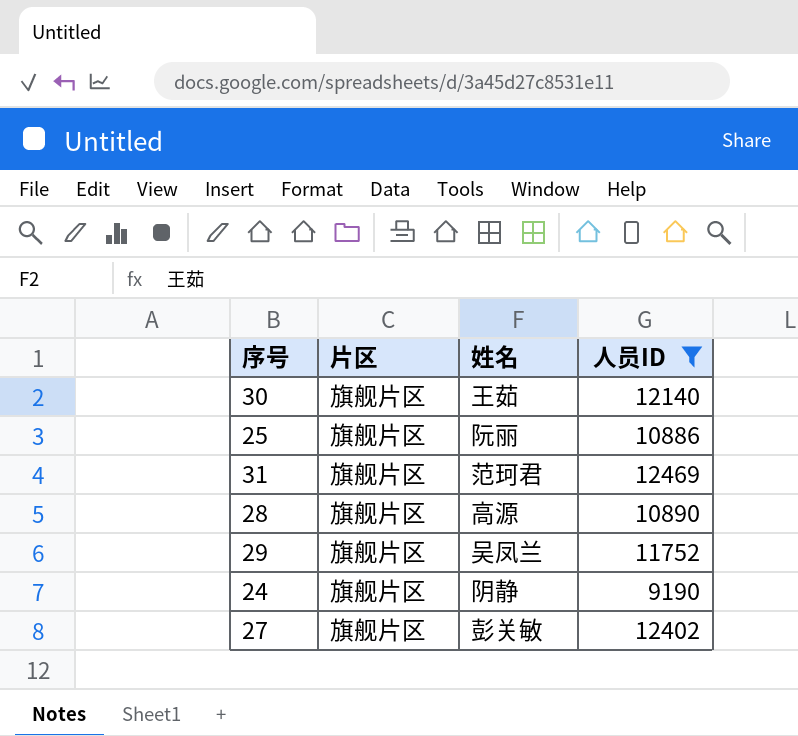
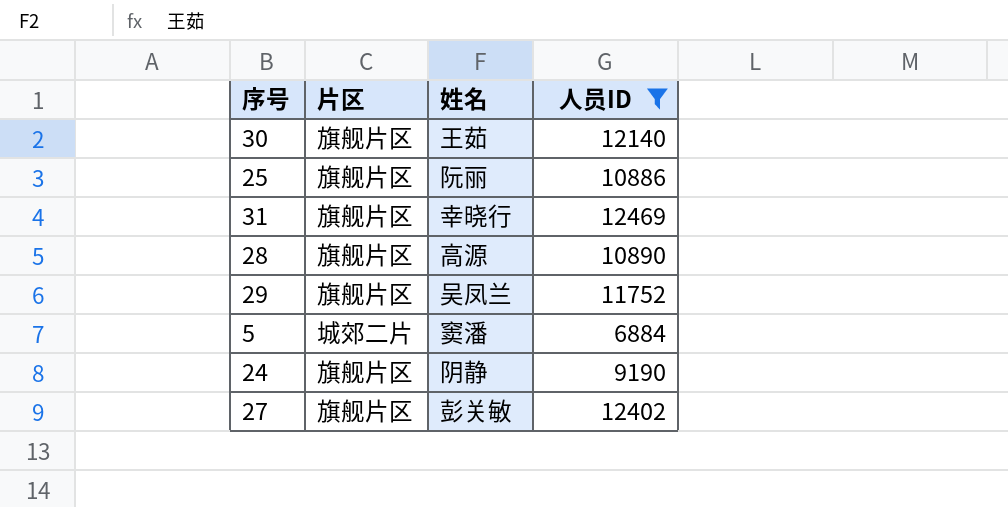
31 | 姓名: 范珂君 -> 幸晓行
row 5: none -> 城郊二片 | 窦潘 | 6884

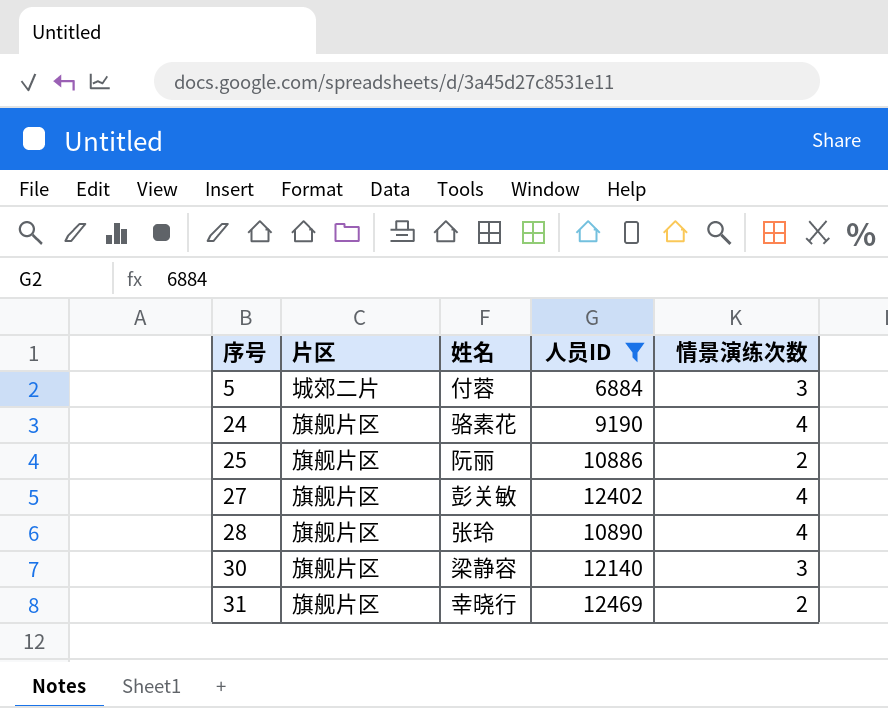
row order: none -> 序号 ascending
column 情景演练次数 | position: none -> 5
row 29: 旗舰片区 | 吴凤兰 | 11752 -> none
5 | 姓名: 窦潘 -> 付蓉
24 | 姓名: 阴静 -> 骆素花
28 | 姓名: 高源 -> 张玲
30 | 姓名: 王茹 -> 梁静容

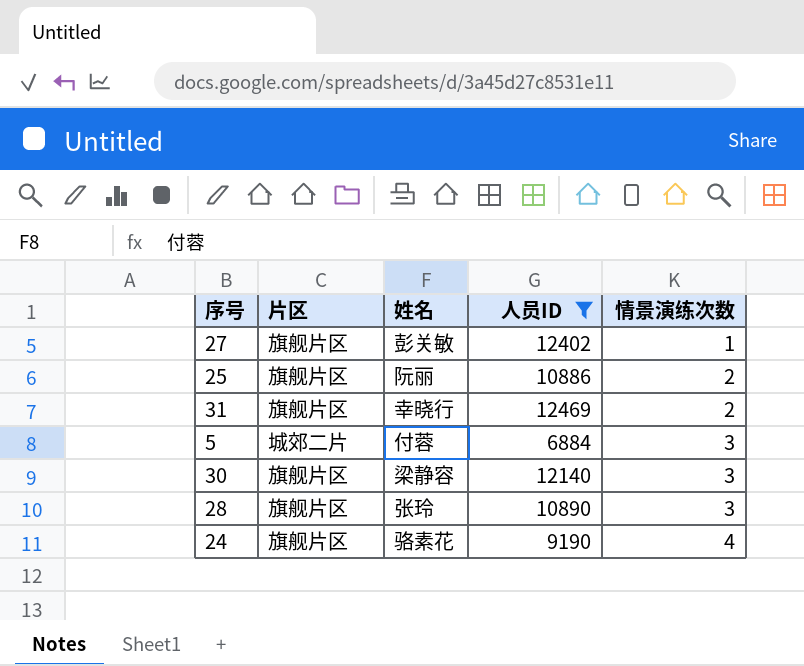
row order: 序号 ascending -> 情景演练次数 ascending
27 | 情景演练次数: 4 -> 1
28 | 情景演练次数: 4 -> 3

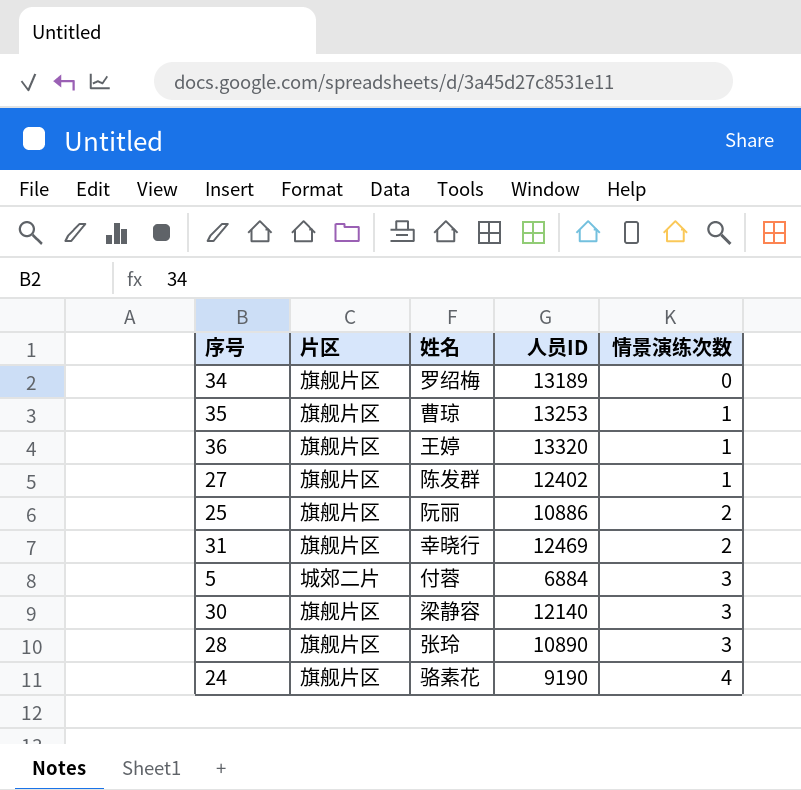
filter: 人员ID <= 12469 -> none
27 | 姓名: 彭关敏 -> 陈发群

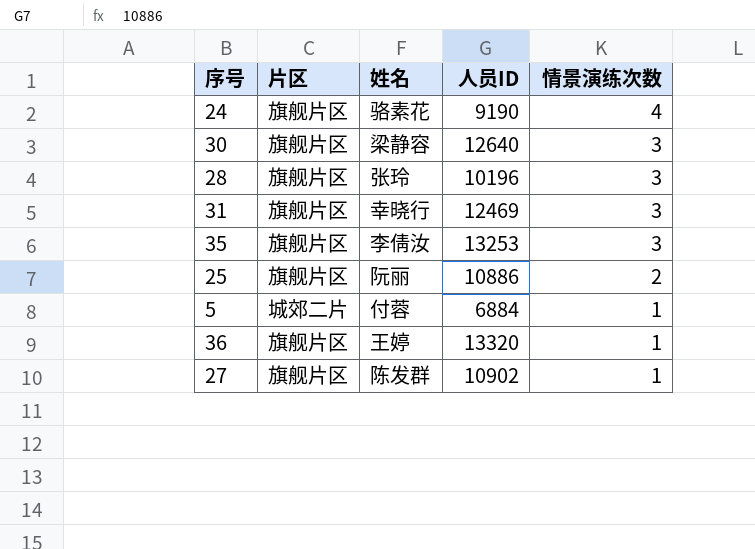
row order: 情景演练次数 ascending -> 情景演练次数 descending
row 34: 旗舰片区 | 罗绍梅 | 13189 | 0 -> none
30 | 人员ID: 12140 -> 12640
28 | 人员ID: 10890 -> 10196
31 | 情景演练次数: 2 -> 3
35 | 姓名: 曹琼 -> 李倩汝
35 | 情景演练次数: 1 -> 3
5 | 情景演练次数: 3 -> 1
27 | 人员ID: 12402 -> 10902

